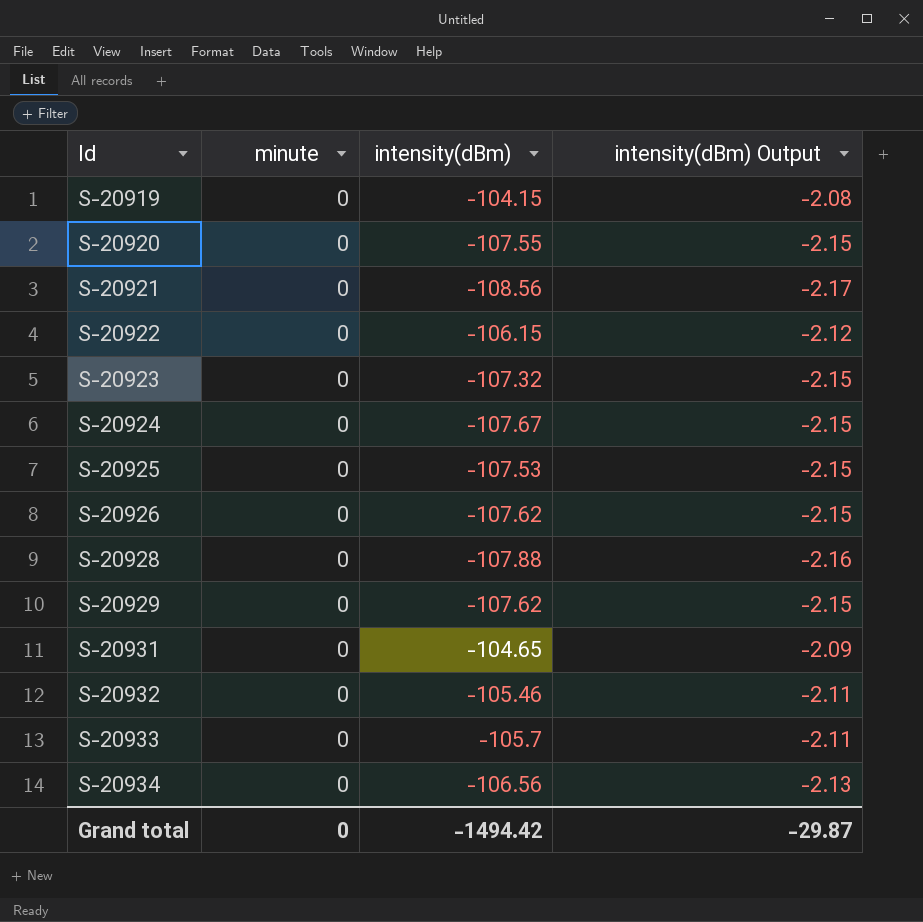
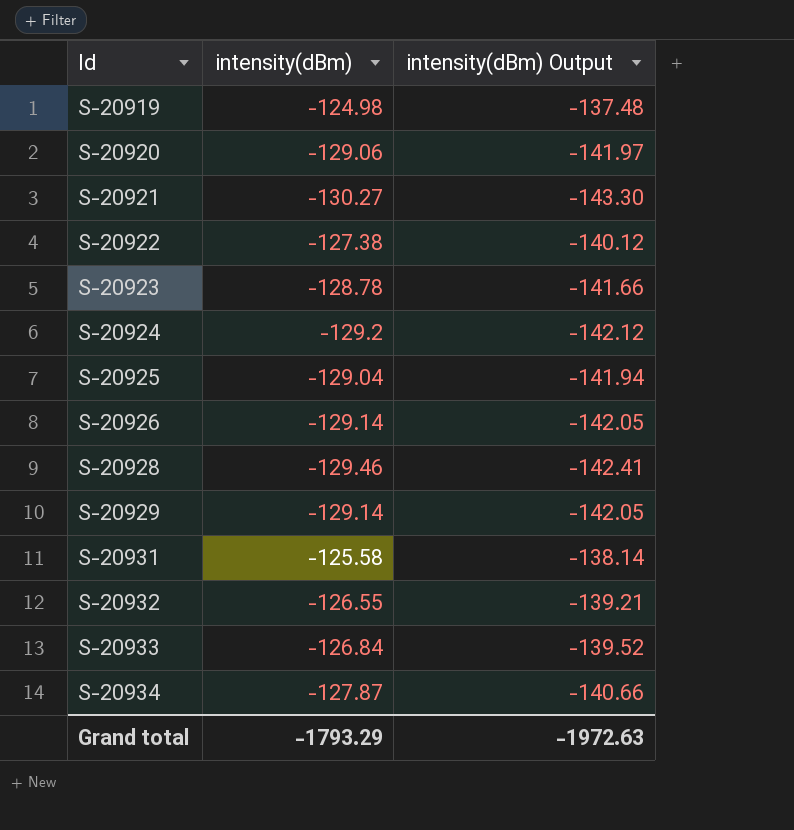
column minute | position: 2 -> none
column intensity(dBm) Output | formula: [intensity(dBm)] * 0.02 -> [intensity(dBm)] * 1.1
S-20919 | intensity(dBm): -104.15 -> -124.98
S-20920 | intensity(dBm): -107.55 -> -129.06
S-20921 | intensity(dBm): -108.56 -> -130.27
S-20922 | intensity(dBm): -106.15 -> -127.38
S-20923 | intensity(dBm): -107.32 -> -128.78
S-20924 | intensity(dBm): -107.67 -> -129.2
S-20925 | intensity(dBm): -107.53 -> -129.04
S-20926 | intensity(dBm): -107.62 -> -129.14
S-20928 | intensity(dBm): -107.88 -> -129.46
S-20929 | intensity(dBm): -107.62 -> -129.14
S-20931 | intensity(dBm): -104.65 -> -125.58
S-20932 | intensity(dBm): -105.46 -> -126.55
S-20933 | intensity(dBm): -105.7 -> -126.84
S-20934 | intensity(dBm): -106.56 -> -127.87
Grand total | intensity(dBm): -1494.42 -> -1793.29
Grand total | intensity(dBm) Output: -29.87 -> -1972.63

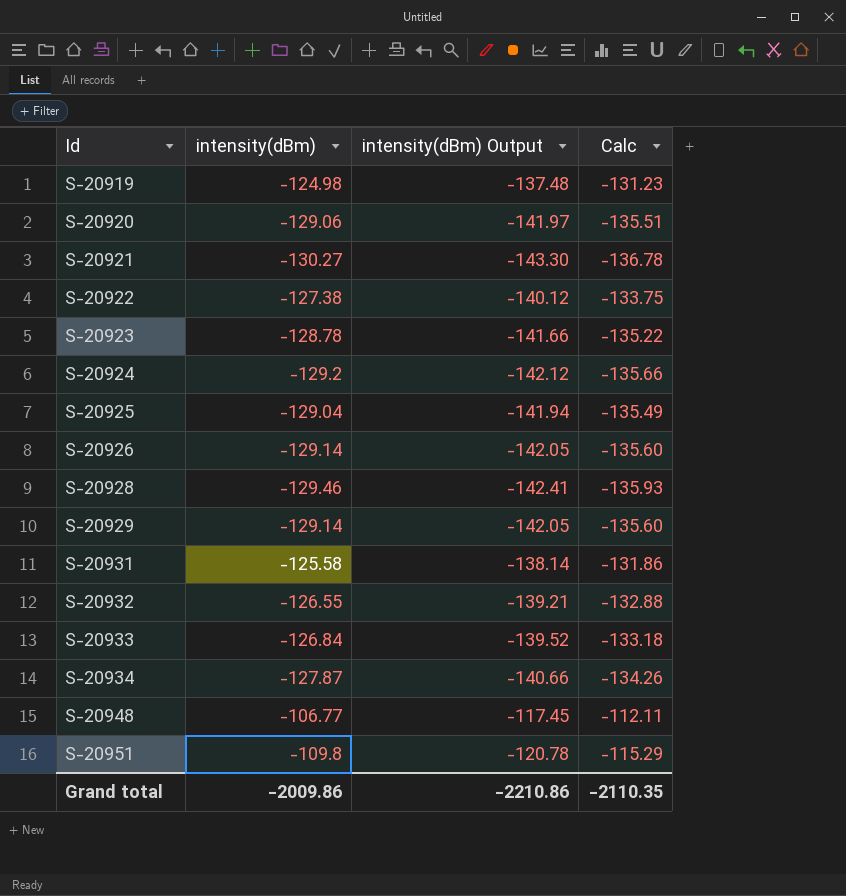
column Calc | formula: none -> [intensity(dBm)] * 1.05
row S-20948: none -> -106.77 | -117.45 | -112.11
row S-20951: none -> -109.8 | -120.78 | -115.29
Grand total | intensity(dBm): -1793.29 -> -2009.86
Grand total | intensity(dBm) Output: -1972.63 -> -2210.86

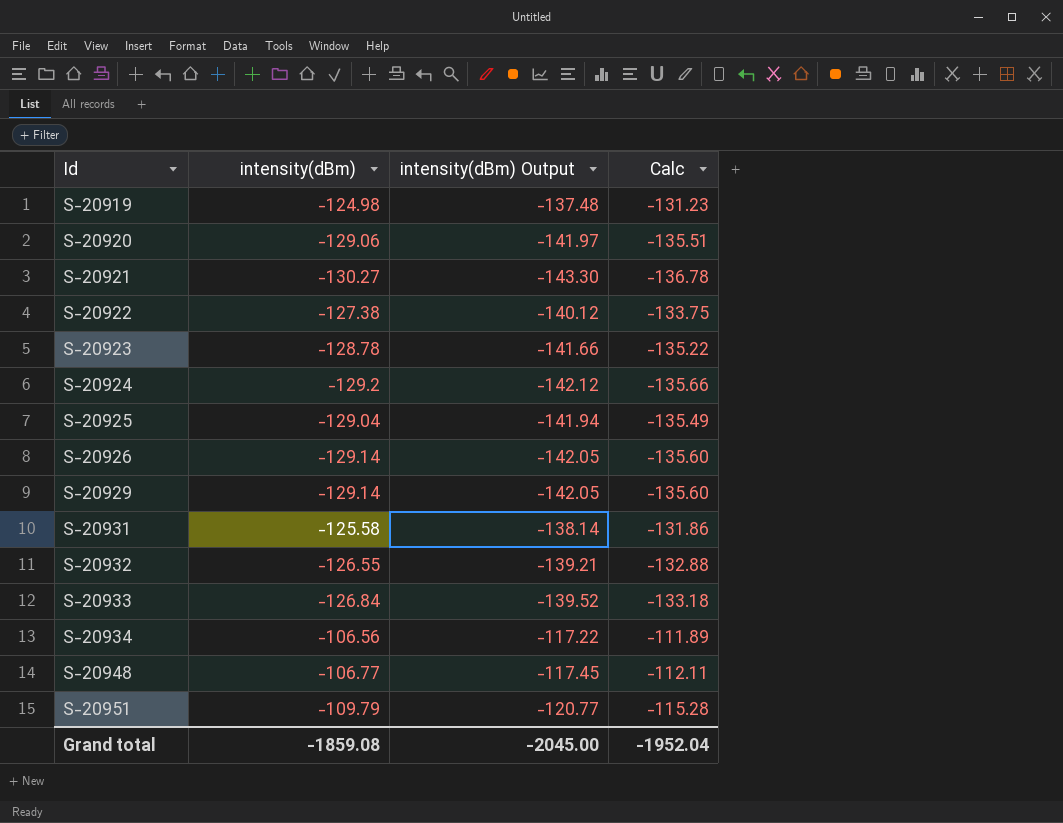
row S-20928: -129.46 | -142.41 | -135.93 -> none
S-20934 | intensity(dBm): -127.87 -> -106.56
S-20934 | intensity(dBm) Output: -140.66 -> -117.22
S-20934 | Calc: -134.26 -> -111.89
S-20951 | intensity(dBm): -109.8 -> -109.79
S-20951 | intensity(dBm) Output: -120.78 -> -120.77
S-20951 | Calc: -115.29 -> -115.28
Grand total | intensity(dBm): -2009.86 -> -1859.08
Grand total | intensity(dBm) Output: -2210.86 -> -2045.00
Grand total | Calc: -2110.35 -> -1952.04

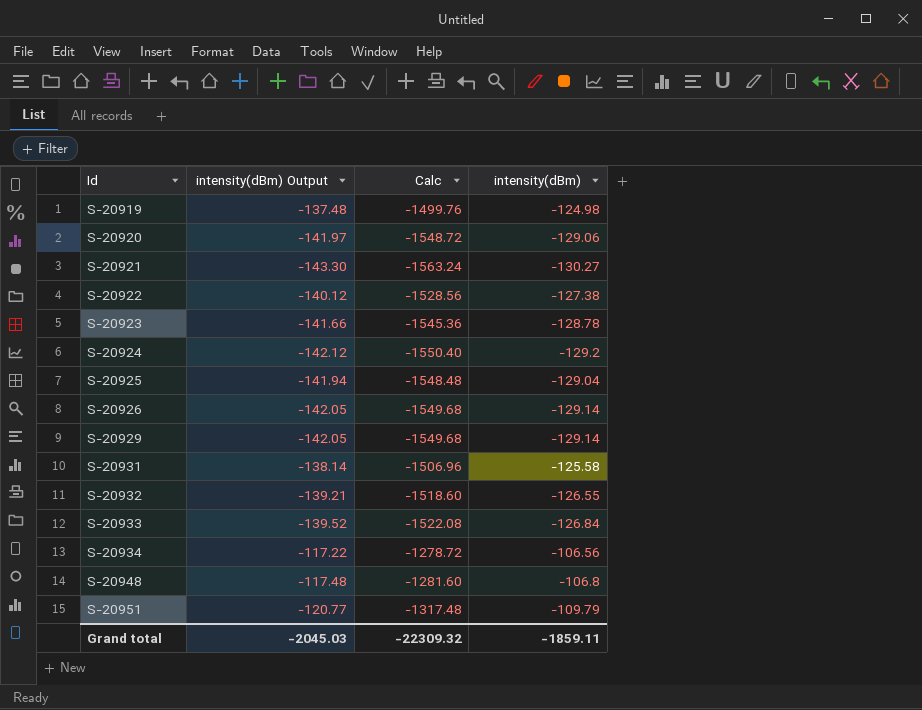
column Calc | formula: [intensity(dBm)] * 1.05 -> [intensity(dBm)] * 12
column intensity(dBm) | position: 2 -> 4
S-20948 | intensity(dBm) Output: -117.45 -> -117.48
S-20948 | intensity(dBm): -106.77 -> -106.8
Grand total | intensity(dBm) Output: -2045.00 -> -2045.03
Grand total | Calc: -1952.04 -> -22309.32
Grand total | intensity(dBm): -1859.08 -> -1859.11

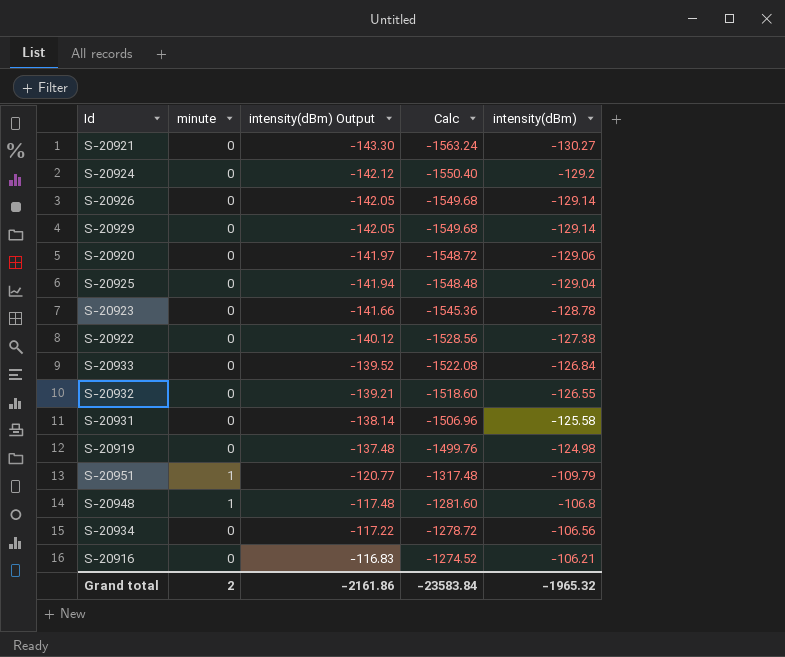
row order: Id ascending -> intensity(dBm) Output ascending
column minute | position: none -> 2
row S-20916: none -> 0 | -116.83 | -1274.52 | -106.21
Grand total | intensity(dBm) Output: -2045.03 -> -2161.86
Grand total | Calc: -22309.32 -> -23583.84
Grand total | intensity(dBm): -1859.11 -> -1965.32

